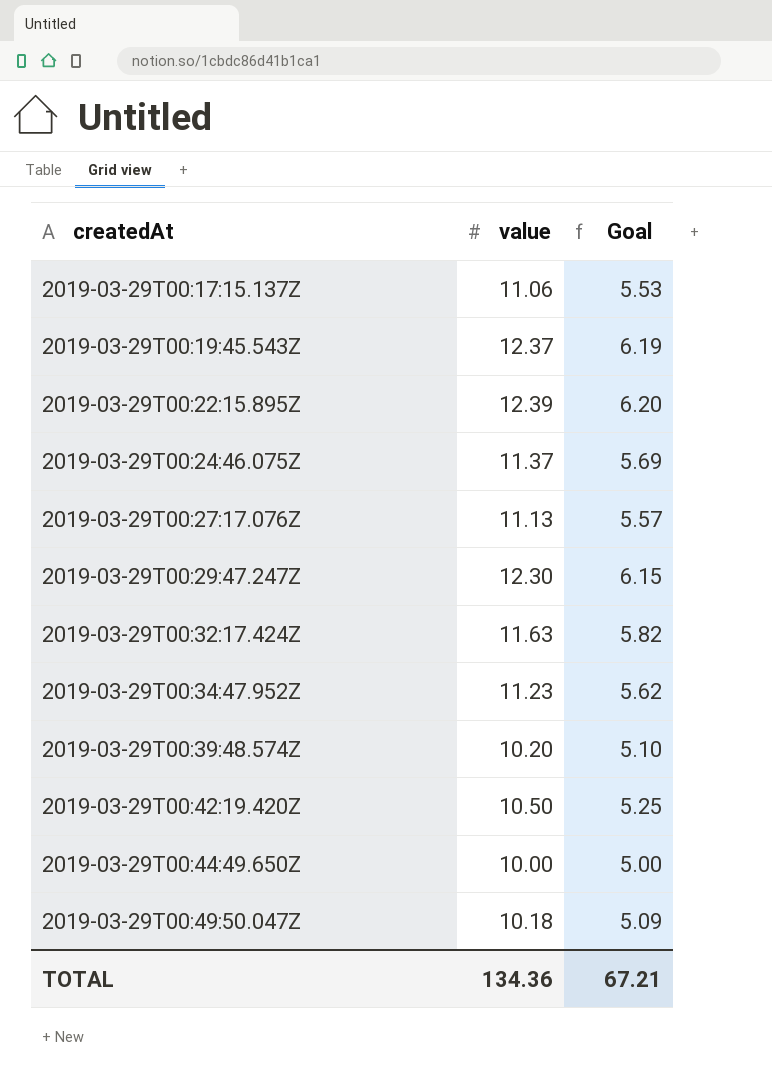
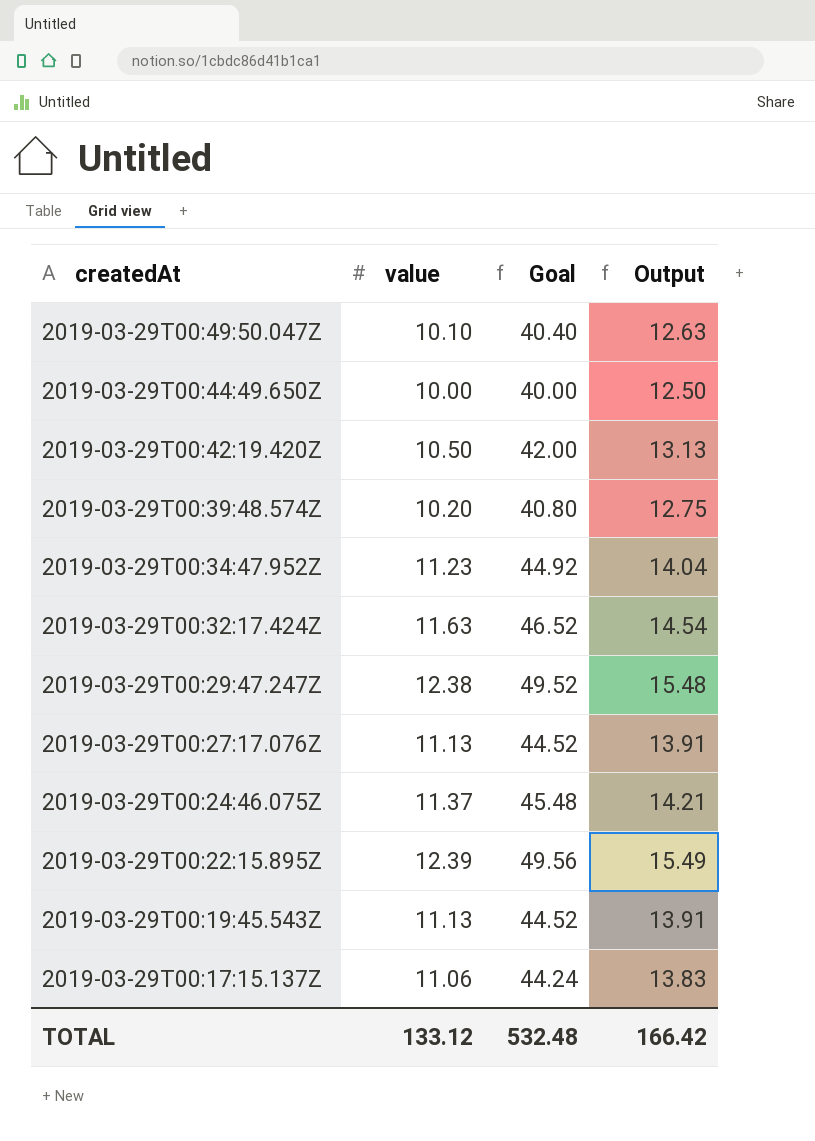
row order: createdAt ascending -> createdAt descending
column Goal | formula: [value] * 0.5 -> [value] * 4
column Output | formula: none -> [value] * 1.25
2019-03-29T00:49:50.047Z | value: 10.18 -> 10.10
2019-03-29T00:29:47.247Z | value: 12.30 -> 12.38
2019-03-29T00:19:45.543Z | value: 12.37 -> 11.13
TOTAL | value: 134.36 -> 133.12
TOTAL | Goal: 67.21 -> 532.48

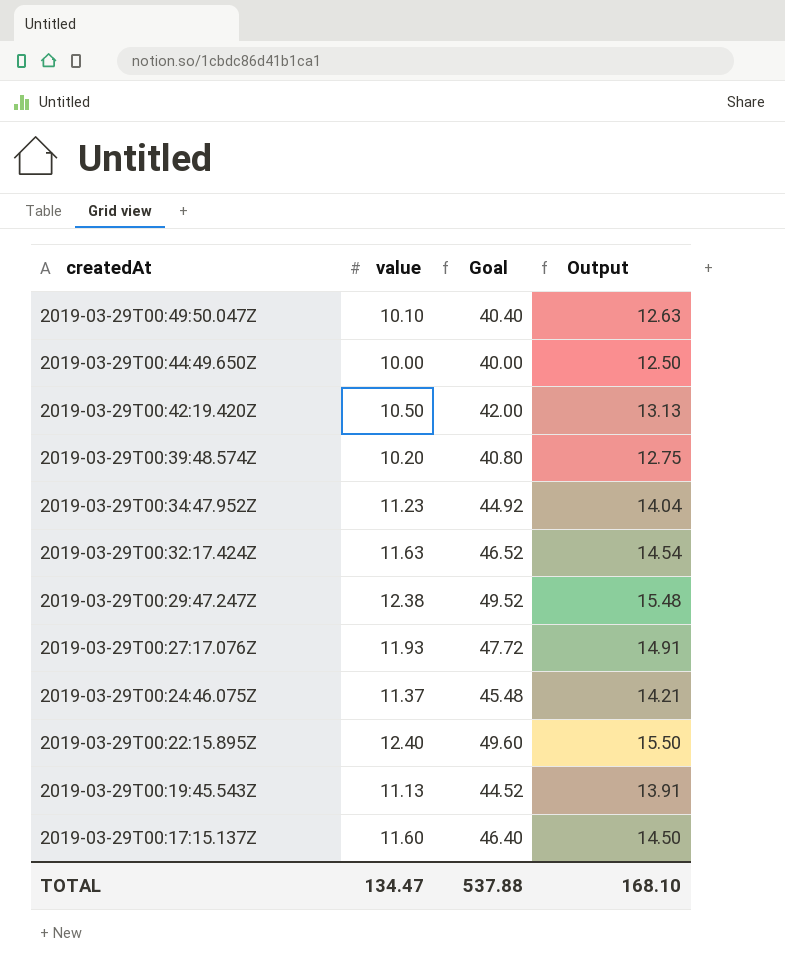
2019-03-29T00:27:17.076Z | value: 11.13 -> 11.93
2019-03-29T00:27:17.076Z | Goal: 44.52 -> 47.72
2019-03-29T00:27:17.076Z | Output: 13.91 -> 14.91
2019-03-29T00:22:15.895Z | value: 12.39 -> 12.40
2019-03-29T00:22:15.895Z | Goal: 49.56 -> 49.60
2019-03-29T00:22:15.895Z | Output: 15.49 -> 15.50
2019-03-29T00:17:15.137Z | value: 11.06 -> 11.60
2019-03-29T00:17:15.137Z | Goal: 44.24 -> 46.40
2019-03-29T00:17:15.137Z | Output: 13.83 -> 14.50
TOTAL | value: 133.12 -> 134.47
TOTAL | Goal: 532.48 -> 537.88
TOTAL | Output: 166.42 -> 168.10

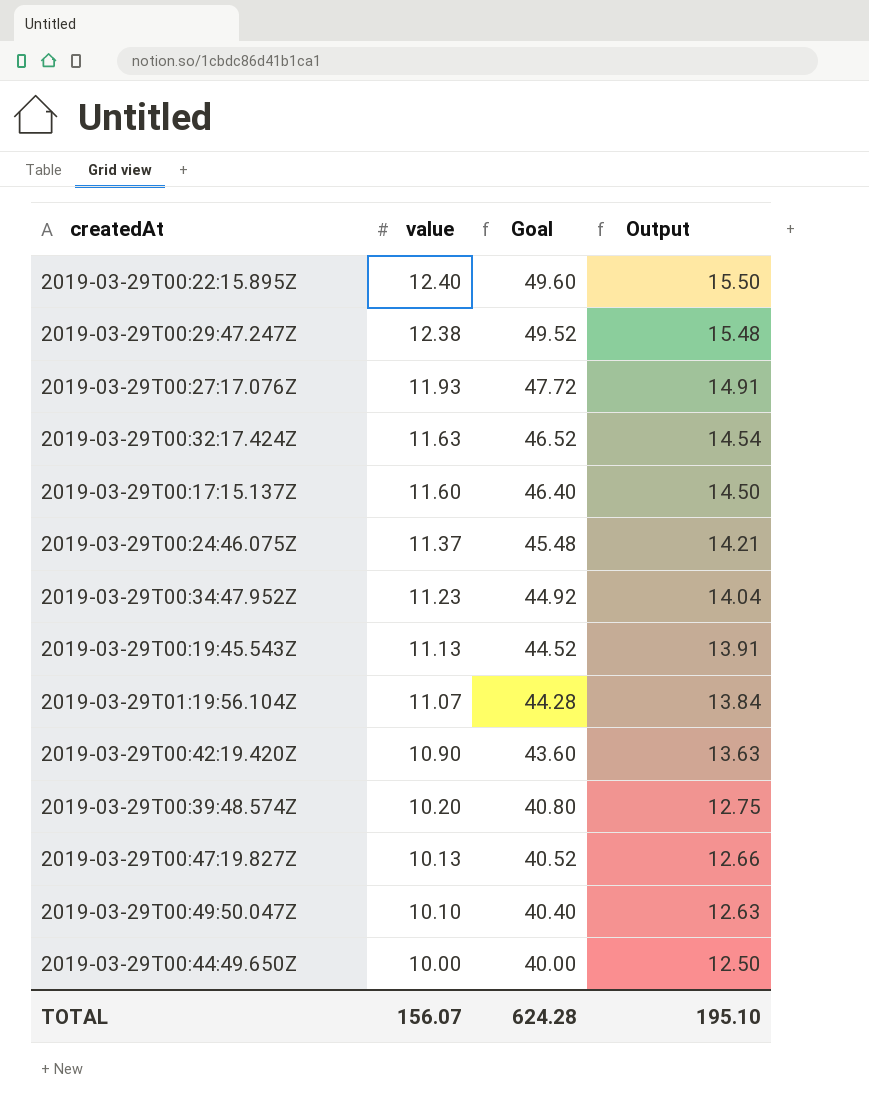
row order: createdAt descending -> value descending
row 2019-03-29T01:19:56.104Z: none -> 11.07 | 44.28 | 13.84
2019-03-29T00:42:19.420Z | value: 10.50 -> 10.90
2019-03-29T00:42:19.420Z | Goal: 42.00 -> 43.60
2019-03-29T00:42:19.420Z | Output: 13.13 -> 13.63
row 2019-03-29T00:47:19.827Z: none -> 10.13 | 40.52 | 12.66
TOTAL | value: 134.47 -> 156.07
TOTAL | Goal: 537.88 -> 624.28
TOTAL | Output: 168.10 -> 195.10

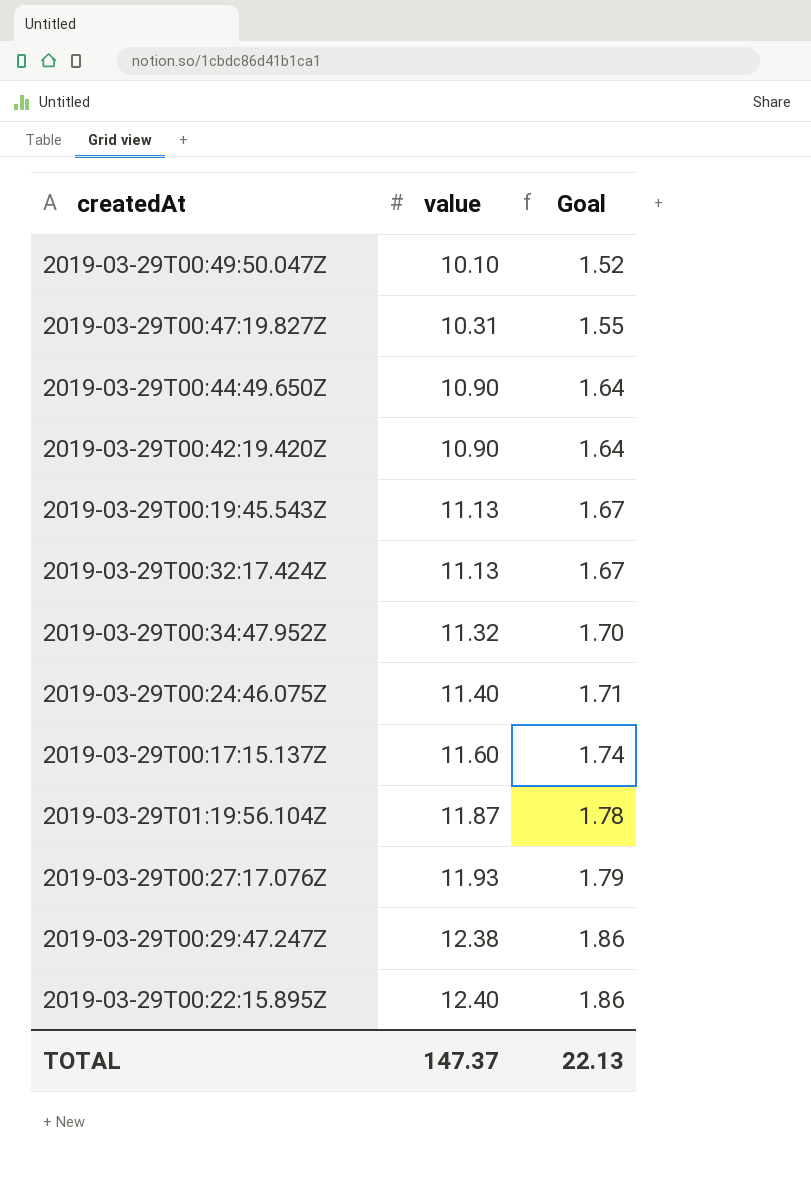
row order: value descending -> value ascending
column Output | formula: [value] * 1.25 -> none
column Goal | formula: [value] * 4 -> [value] * 0.15
row 2019-03-29T00:39:48.574Z: 10.20 | 40.80 | 12.75 -> none
2019-03-29T00:47:19.827Z | value: 10.13 -> 10.31
2019-03-29T00:44:49.650Z | value: 10.00 -> 10.90
2019-03-29T00:32:17.424Z | value: 11.63 -> 11.13
2019-03-29T00:34:47.952Z | value: 11.23 -> 11.32
2019-03-29T00:24:46.075Z | value: 11.37 -> 11.40
2019-03-29T01:19:56.104Z | value: 11.07 -> 11.87
TOTAL | value: 156.07 -> 147.37
TOTAL | Goal: 624.28 -> 22.13

